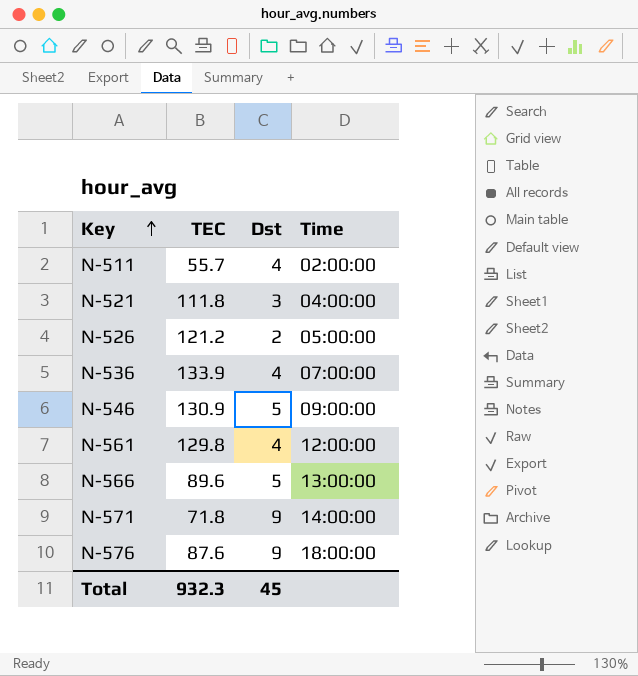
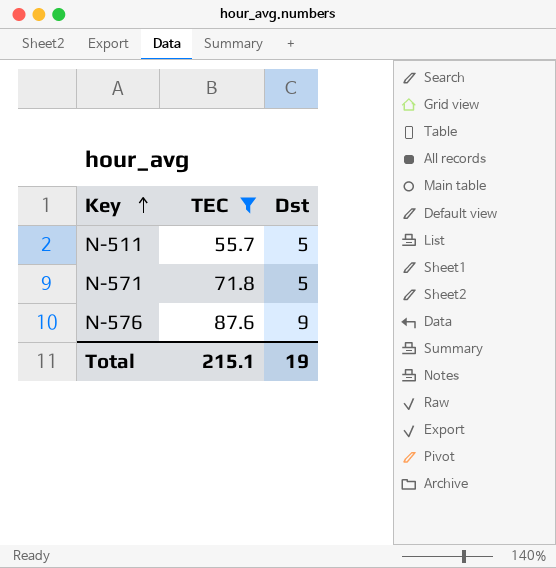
filter: none -> TEC <= 87.6
column Time | position: 4 -> none
N-511 | Dst: 4 -> 5
N-571 | Dst: 9 -> 5
Total | TEC: 932.3 -> 215.1
Total | Dst: 45 -> 19

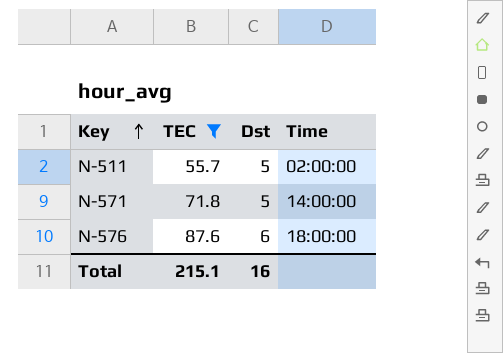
column Time | position: none -> 4
N-576 | Dst: 9 -> 6
Total | Dst: 19 -> 16

